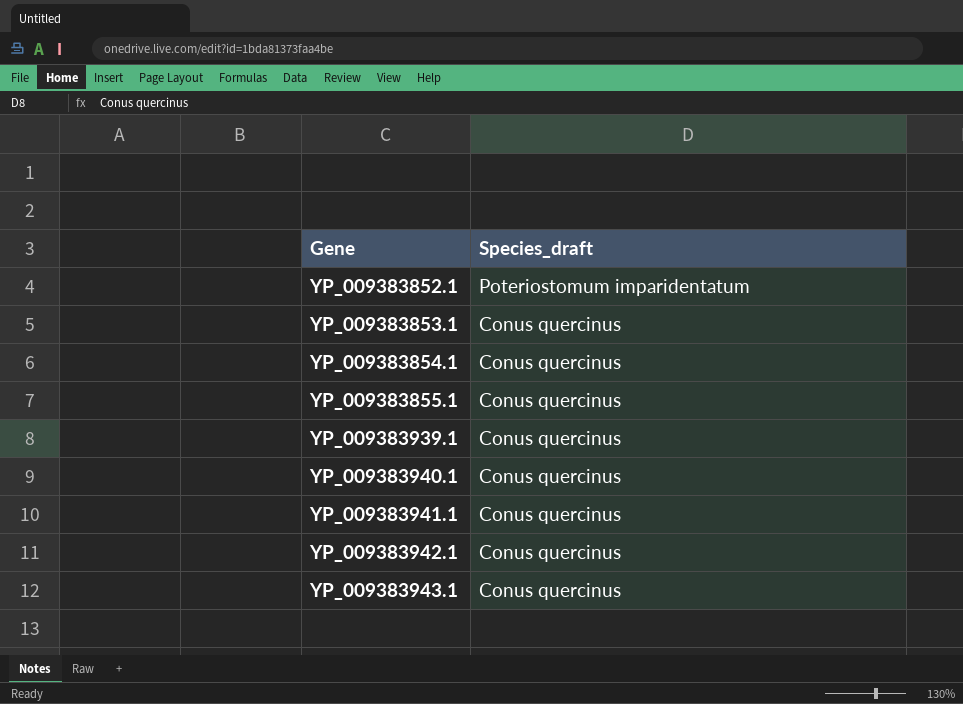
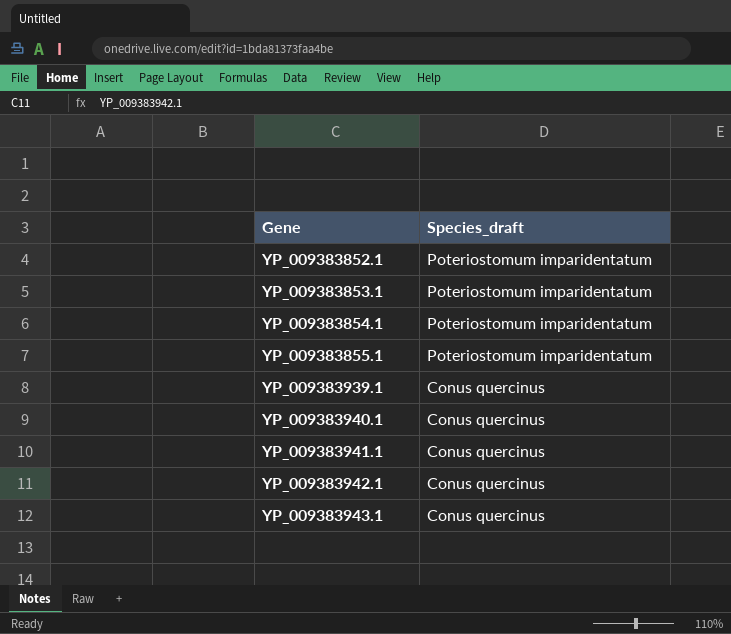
YP_009383853.1 | Species_draft: Conus quercinus -> Poteriostomum imparidentatum
YP_009383854.1 | Species_draft: Conus quercinus -> Poteriostomum imparidentatum
YP_009383855.1 | Species_draft: Conus quercinus -> Poteriostomum imparidentatum

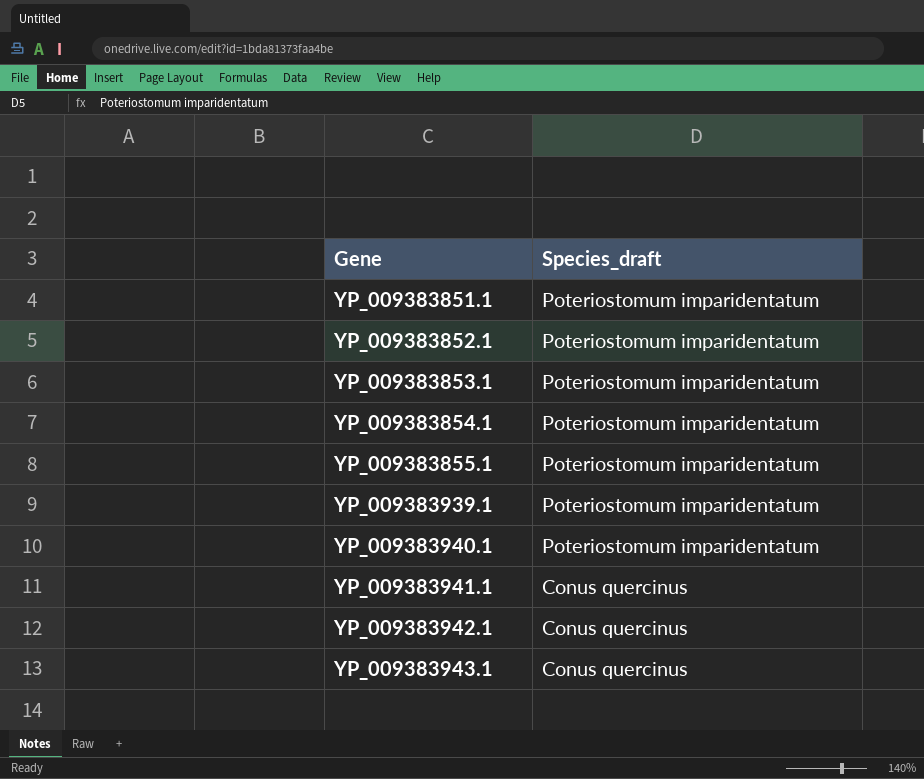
row YP_009383851.1: none -> Poteriostomum imparidentatum
YP_009383939.1 | Species_draft: Conus quercinus -> Poteriostomum imparidentatum
YP_009383940.1 | Species_draft: Conus quercinus -> Poteriostomum imparidentatum

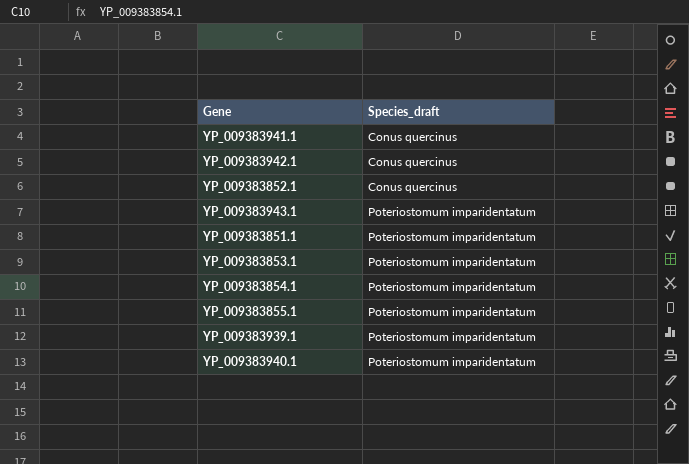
row order: Gene ascending -> Species_draft ascending
YP_009383852.1 | Species_draft: Poteriostomum imparidentatum -> Conus quercinus
YP_009383943.1 | Species_draft: Conus quercinus -> Poteriostomum imparidentatum

